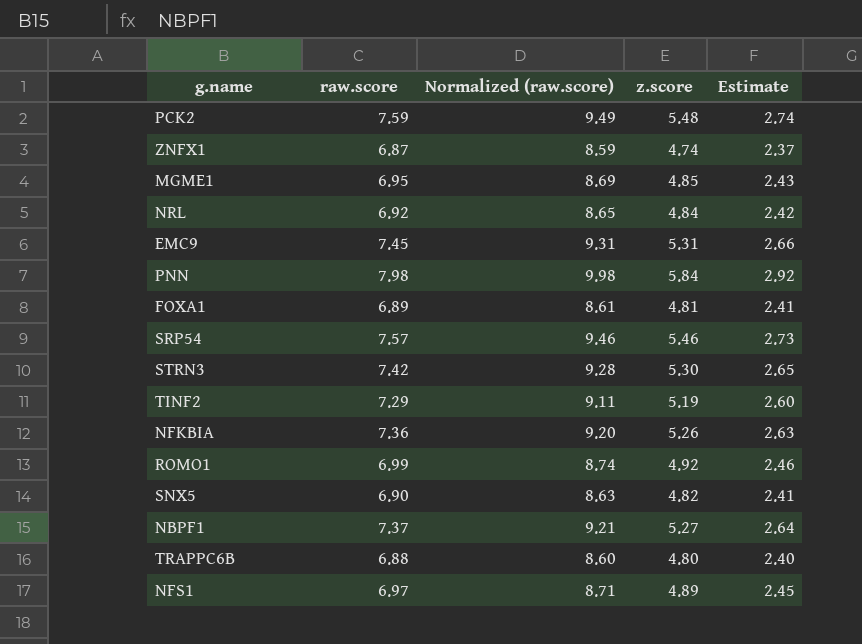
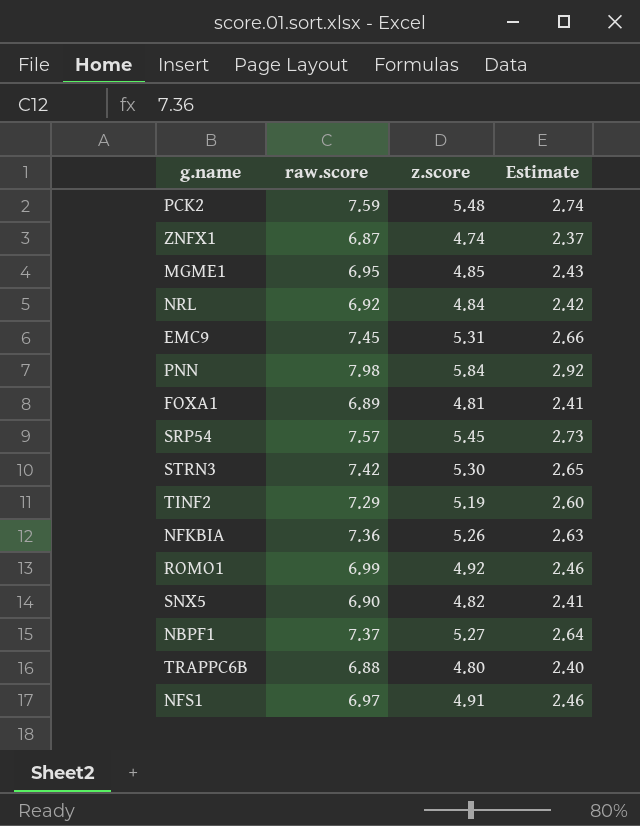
column Normalized (raw.score) | formula: [raw.score] * 1.25 -> none
SRP54 | z.score: 5.46 -> 5.45
NFS1 | z.score: 4.89 -> 4.91
NFS1 | Estimate: 2.45 -> 2.46

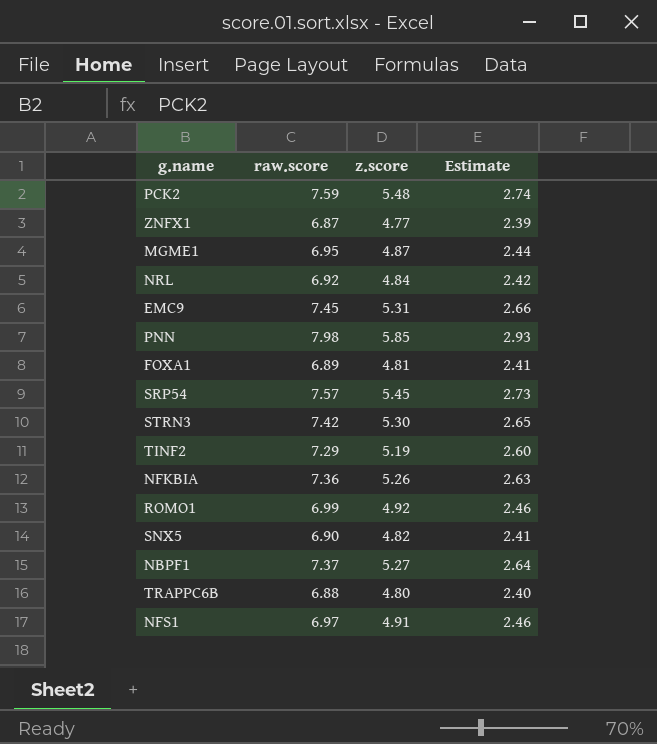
ZNFX1 | z.score: 4.74 -> 4.77
ZNFX1 | Estimate: 2.37 -> 2.39
MGME1 | z.score: 4.85 -> 4.87
MGME1 | Estimate: 2.43 -> 2.44
PNN | z.score: 5.84 -> 5.85
PNN | Estimate: 2.92 -> 2.93

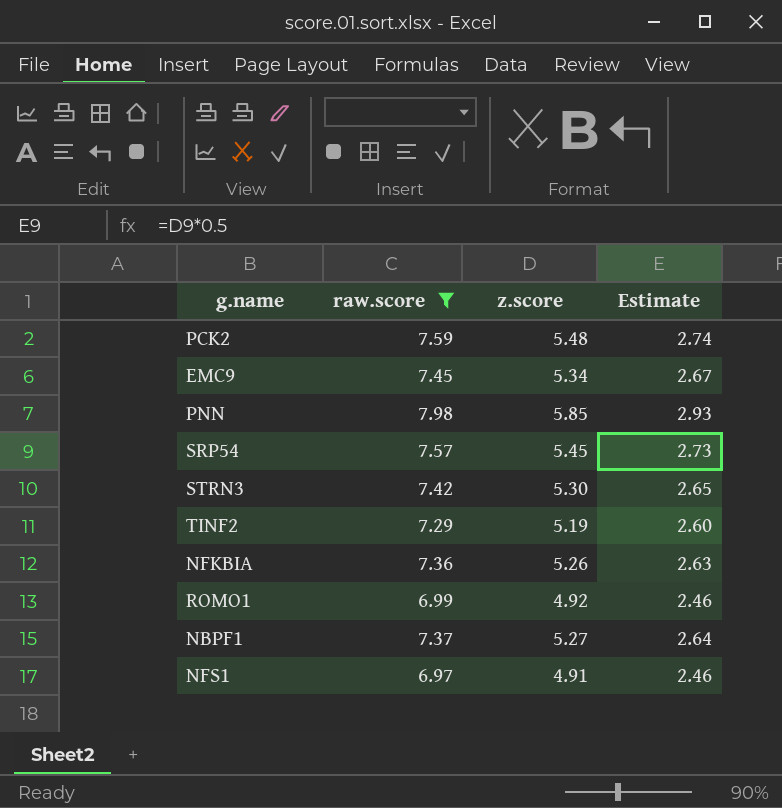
filter: none -> raw.score >= 6.97
EMC9 | z.score: 5.31 -> 5.34
EMC9 | Estimate: 2.66 -> 2.67

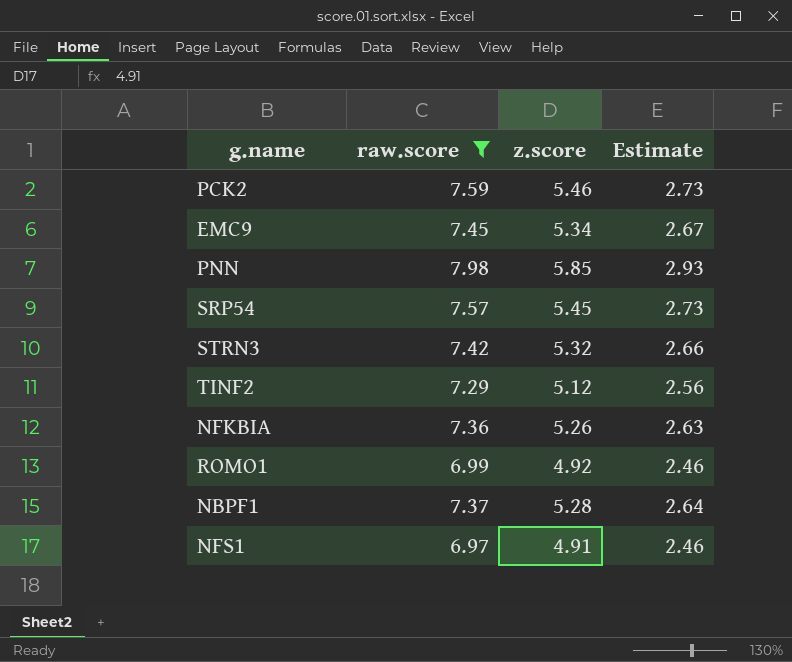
PCK2 | z.score: 5.48 -> 5.46
PCK2 | Estimate: 2.74 -> 2.73
STRN3 | z.score: 5.30 -> 5.32
STRN3 | Estimate: 2.65 -> 2.66
TINF2 | z.score: 5.19 -> 5.12
TINF2 | Estimate: 2.60 -> 2.56
NBPF1 | z.score: 5.27 -> 5.28

